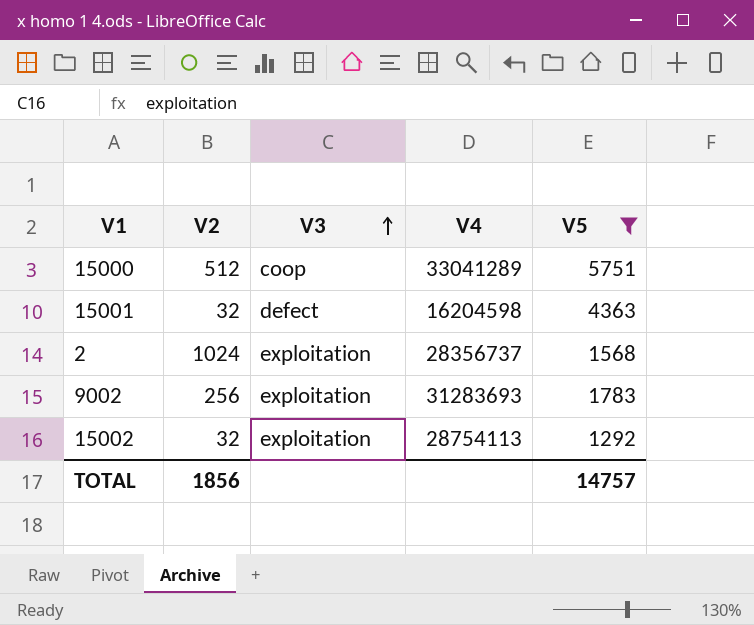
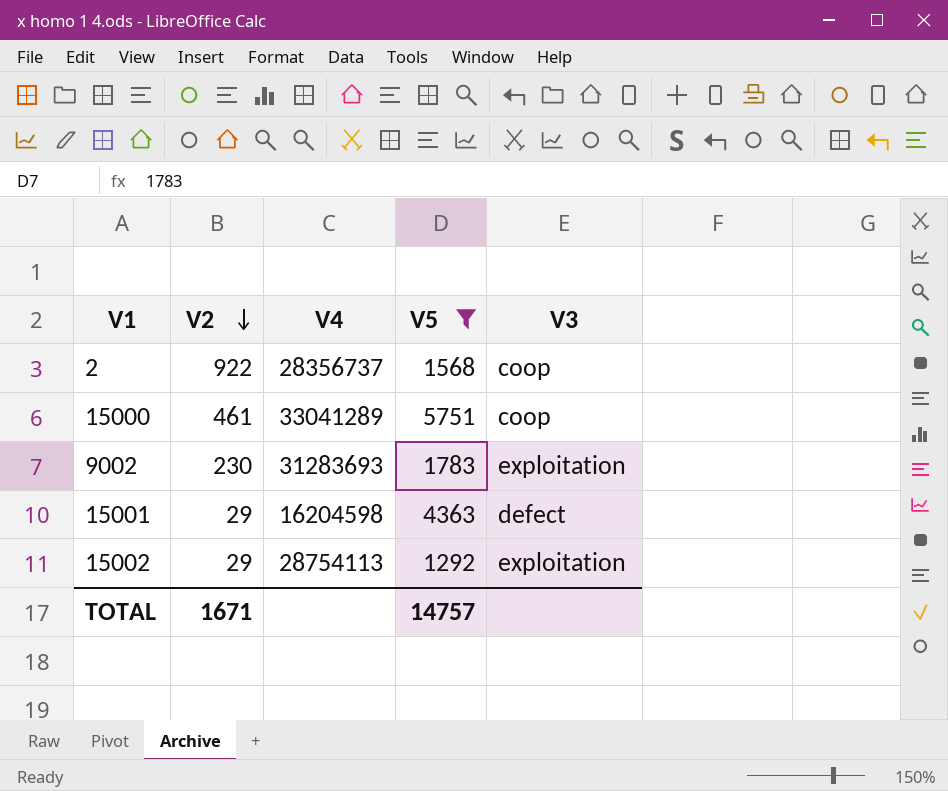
row order: V3 ascending -> V2 descending
column V3 | position: 3 -> 5
2 | V2: 1024 -> 922
2 | V3: exploitation -> coop
15000 | V2: 512 -> 461
9002 | V2: 256 -> 230
15001 | V2: 32 -> 29
15002 | V2: 32 -> 29
TOTAL | V2: 1856 -> 1671

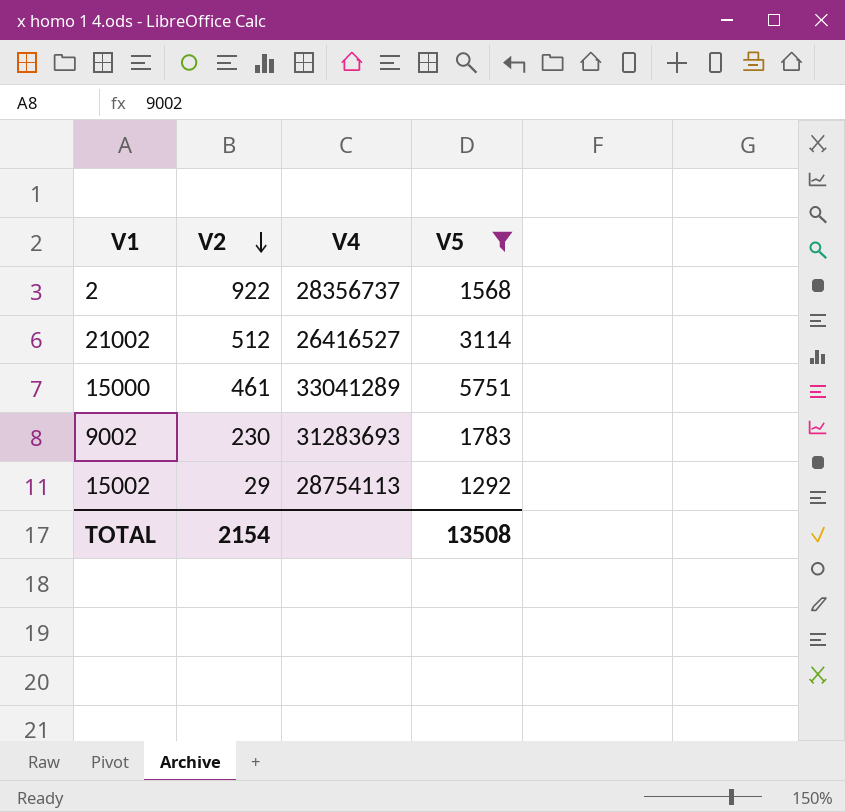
column V3 | position: 5 -> none
row 15001: 29 | 16204598 | 4363 | defect -> none
row 21002: none -> 512 | 26416527 | 3114
TOTAL | V2: 1671 -> 2154
TOTAL | V5: 14757 -> 13508

